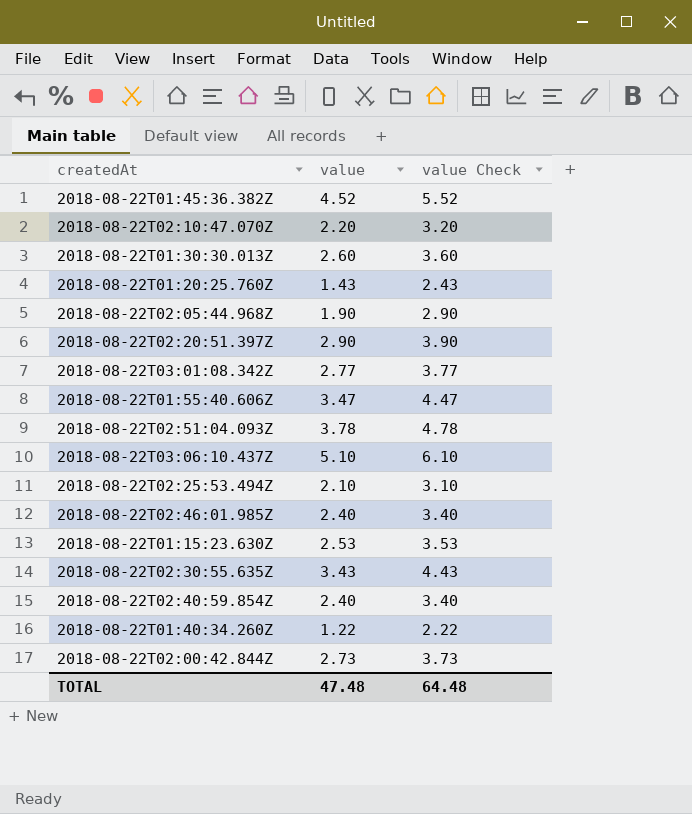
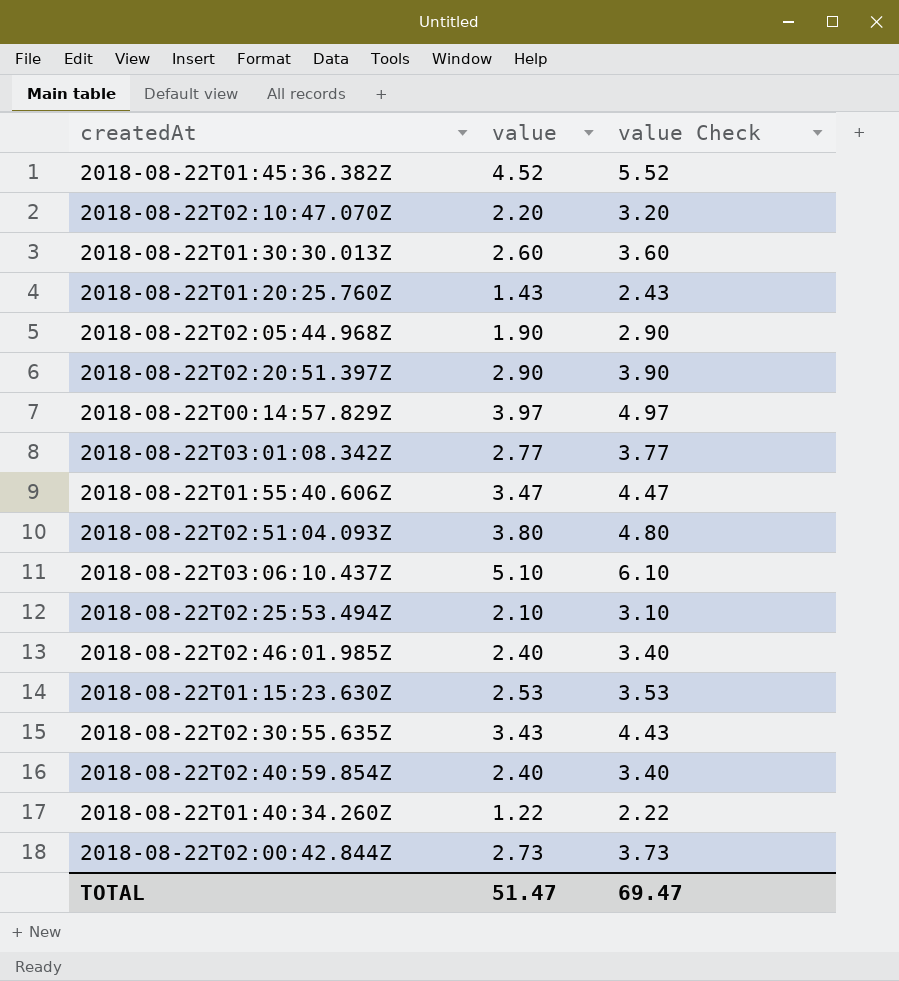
row 2018-08-22T00:14:57.829Z: none -> 3.97 | 4.97
2018-08-22T02:51:04.093Z | value: 3.78 -> 3.80
2018-08-22T02:51:04.093Z | value Check: 4.78 -> 4.80
TOTAL | value: 47.48 -> 51.47
TOTAL | value Check: 64.48 -> 69.47

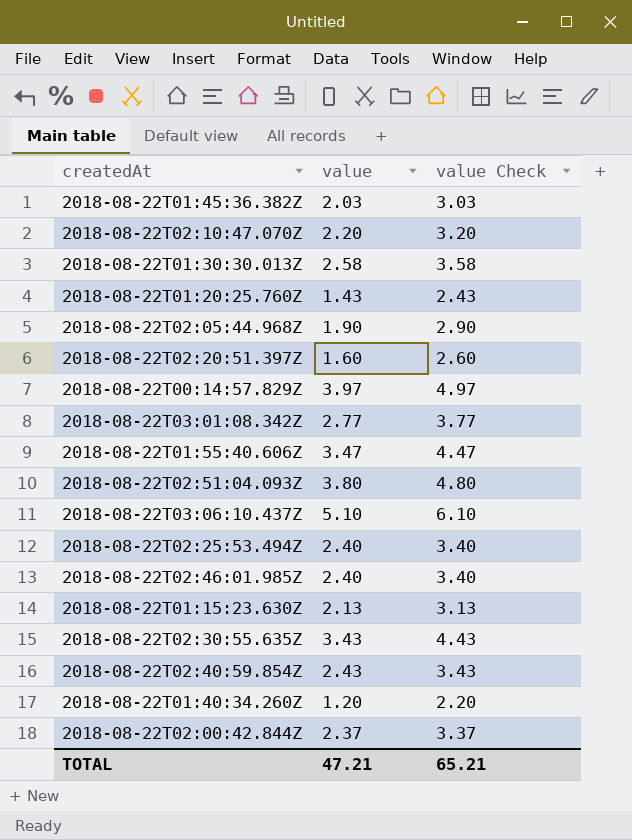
2018-08-22T01:45:36.382Z | value: 4.52 -> 2.03
2018-08-22T01:45:36.382Z | value Check: 5.52 -> 3.03
2018-08-22T01:30:30.013Z | value: 2.60 -> 2.58
2018-08-22T01:30:30.013Z | value Check: 3.60 -> 3.58
2018-08-22T02:20:51.397Z | value: 2.90 -> 1.60
2018-08-22T02:20:51.397Z | value Check: 3.90 -> 2.60
2018-08-22T02:25:53.494Z | value: 2.10 -> 2.40
2018-08-22T02:25:53.494Z | value Check: 3.10 -> 3.40
2018-08-22T01:15:23.630Z | value: 2.53 -> 2.13
2018-08-22T01:15:23.630Z | value Check: 3.53 -> 3.13
2018-08-22T02:40:59.854Z | value: 2.40 -> 2.43
2018-08-22T02:40:59.854Z | value Check: 3.40 -> 3.43
2018-08-22T01:40:34.260Z | value: 1.22 -> 1.20
2018-08-22T01:40:34.260Z | value Check: 2.22 -> 2.20
2018-08-22T02:00:42.844Z | value: 2.73 -> 2.37
2018-08-22T02:00:42.844Z | value Check: 3.73 -> 3.37
TOTAL | value: 51.47 -> 47.21
TOTAL | value Check: 69.47 -> 65.21

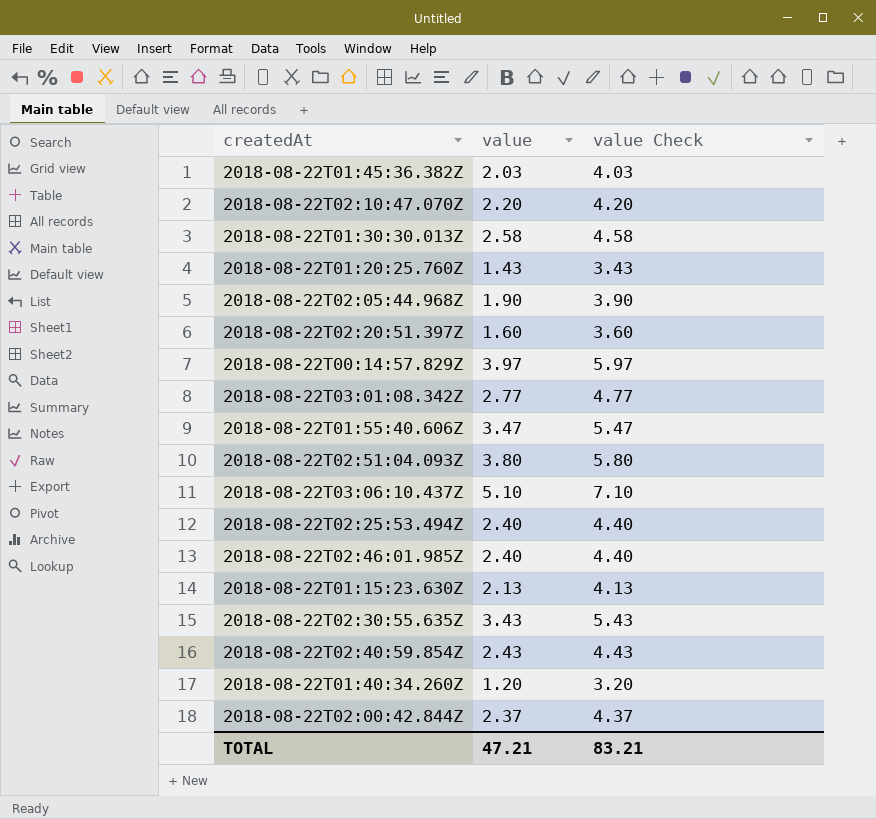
column value Check | formula: [value] + 1 -> [value] + 2
TOTAL | value Check: 65.21 -> 83.21

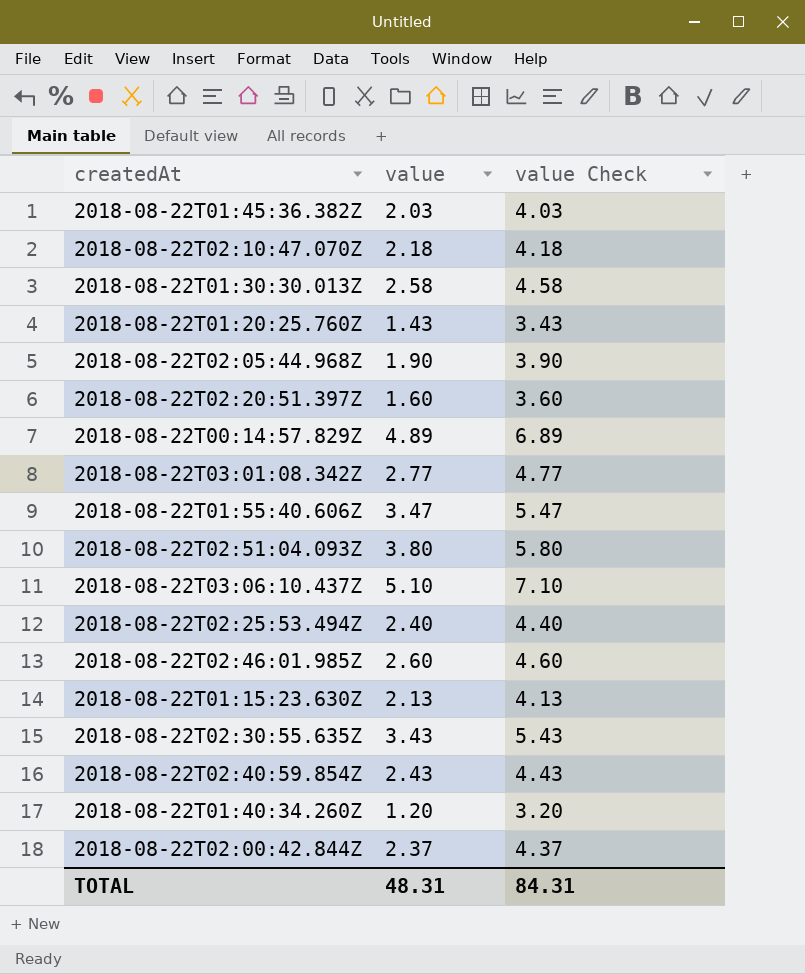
2018-08-22T02:10:47.070Z | value: 2.20 -> 2.18
2018-08-22T02:10:47.070Z | value Check: 4.20 -> 4.18
2018-08-22T00:14:57.829Z | value: 3.97 -> 4.89
2018-08-22T00:14:57.829Z | value Check: 5.97 -> 6.89
2018-08-22T02:46:01.985Z | value: 2.40 -> 2.60
2018-08-22T02:46:01.985Z | value Check: 4.40 -> 4.60
TOTAL | value: 47.21 -> 48.31
TOTAL | value Check: 83.21 -> 84.31

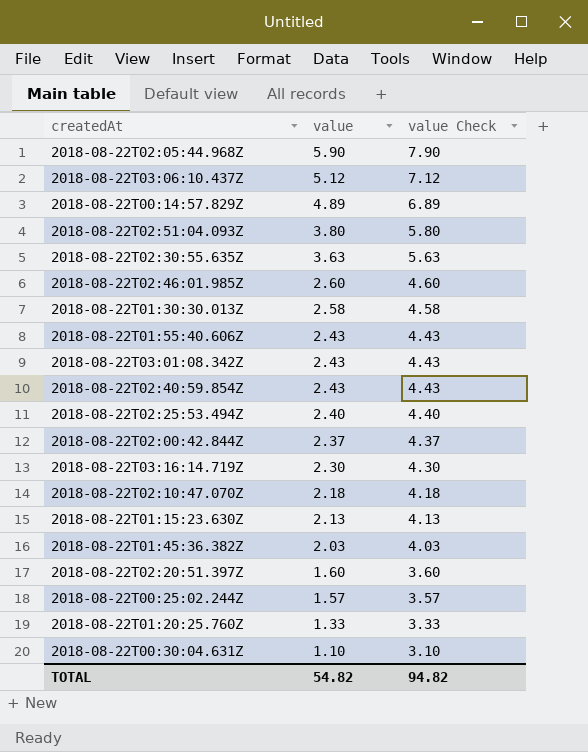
row order: none -> value descending
row 2018-08-22T01:40:34.260Z: 1.20 | 3.20 -> none
2018-08-22T02:05:44.968Z | value: 1.90 -> 5.90
2018-08-22T02:05:44.968Z | value Check: 3.90 -> 7.90
2018-08-22T03:06:10.437Z | value: 5.10 -> 5.12
2018-08-22T03:06:10.437Z | value Check: 7.10 -> 7.12
2018-08-22T02:30:55.635Z | value: 3.43 -> 3.63
2018-08-22T02:30:55.635Z | value Check: 5.43 -> 5.63
2018-08-22T01:55:40.606Z | value: 3.47 -> 2.43
2018-08-22T01:55:40.606Z | value Check: 5.47 -> 4.43
2018-08-22T03:01:08.342Z | value: 2.77 -> 2.43
2018-08-22T03:01:08.342Z | value Check: 4.77 -> 4.43
row 2018-08-22T03:16:14.719Z: none -> 2.30 | 4.30
row 2018-08-22T00:25:02.244Z: none -> 1.57 | 3.57
2018-08-22T01:20:25.760Z | value: 1.43 -> 1.33
2018-08-22T01:20:25.760Z | value Check: 3.43 -> 3.33
row 2018-08-22T00:30:04.631Z: none -> 1.10 | 3.10
TOTAL | value: 48.31 -> 54.82
TOTAL | value Check: 84.31 -> 94.82

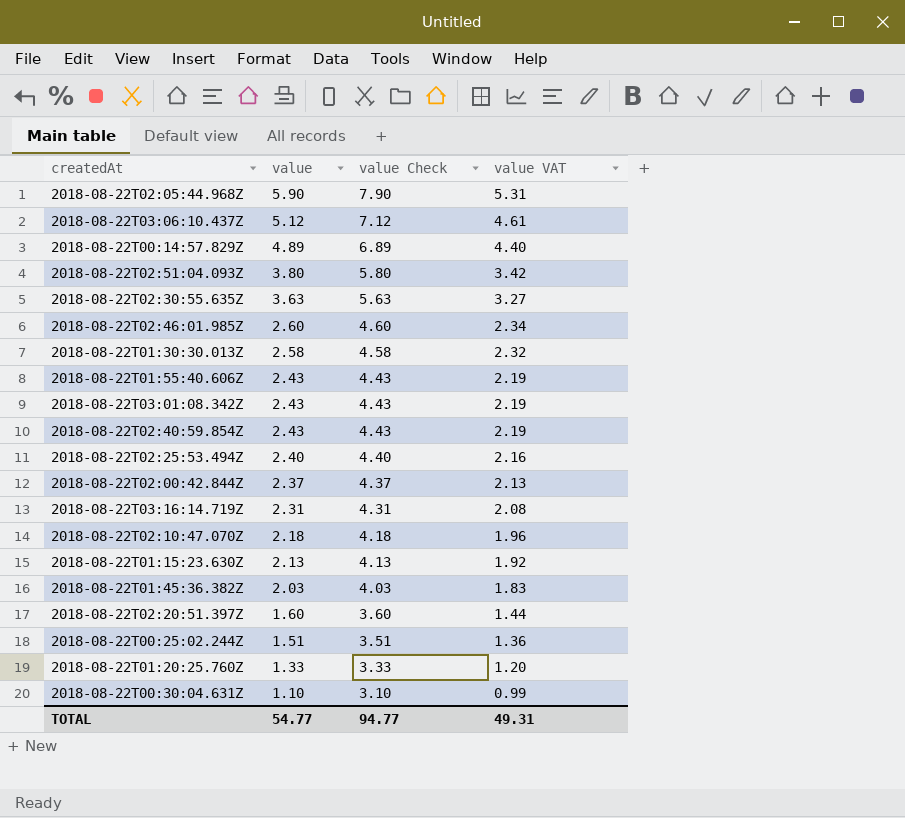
column value VAT | formula: none -> [value] * 0.9
2018-08-22T03:16:14.719Z | value: 2.30 -> 2.31
2018-08-22T03:16:14.719Z | value Check: 4.30 -> 4.31
2018-08-22T00:25:02.244Z | value: 1.57 -> 1.51
2018-08-22T00:25:02.244Z | value Check: 3.57 -> 3.51
TOTAL | value: 54.82 -> 54.77
TOTAL | value Check: 94.82 -> 94.77

